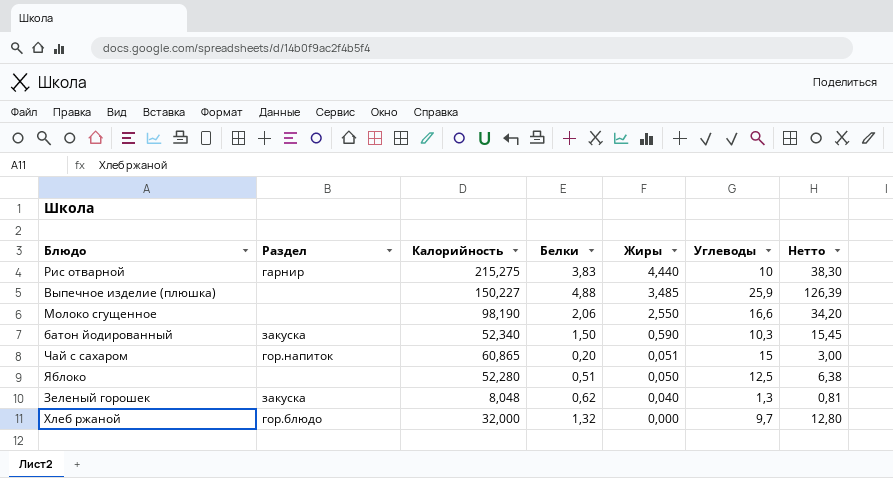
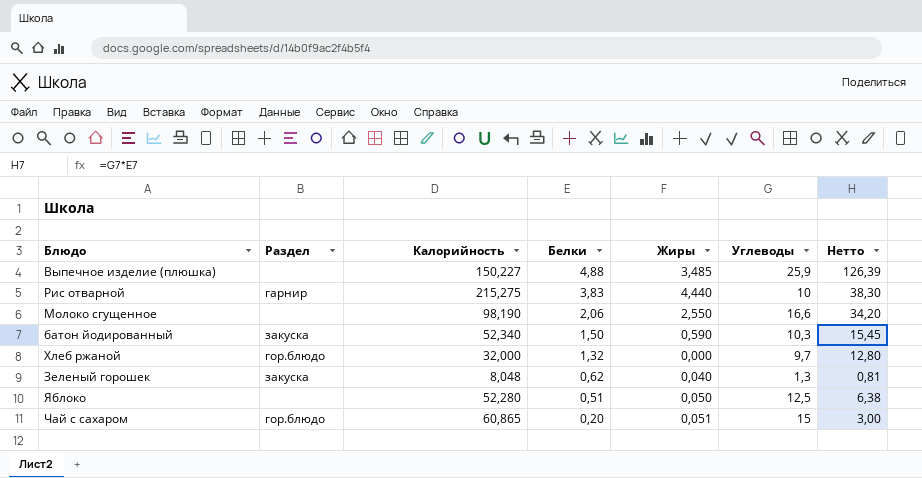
row order: Жиры descending -> Белки descending
Чай с сахаром | Раздел: гор.напиток -> гор.блюдо

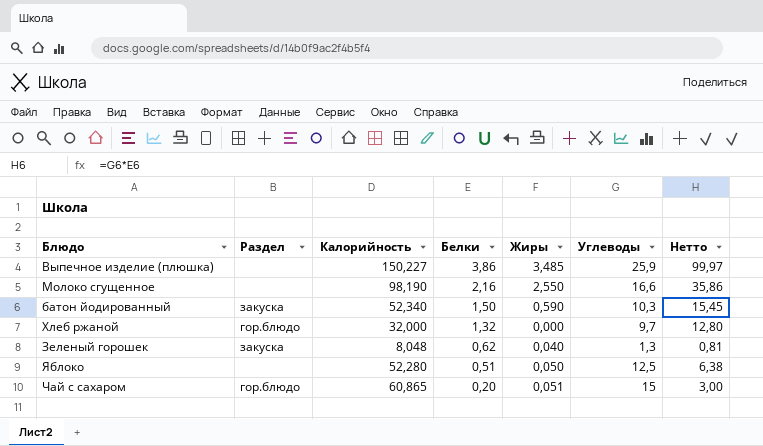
row Рис отварной: гарнир | 215,275 | 3,83 | 4,440 | 10 | 38,30 -> none
Выпечное изделие (плюшка) | Белки: 4,88 -> 3,86
Выпечное изделие (плюшка) | Нетто: 126,39 -> 99,97
Молоко сгущенное | Белки: 2,06 -> 2,16
Молоко сгущенное | Нетто: 34,20 -> 35,86

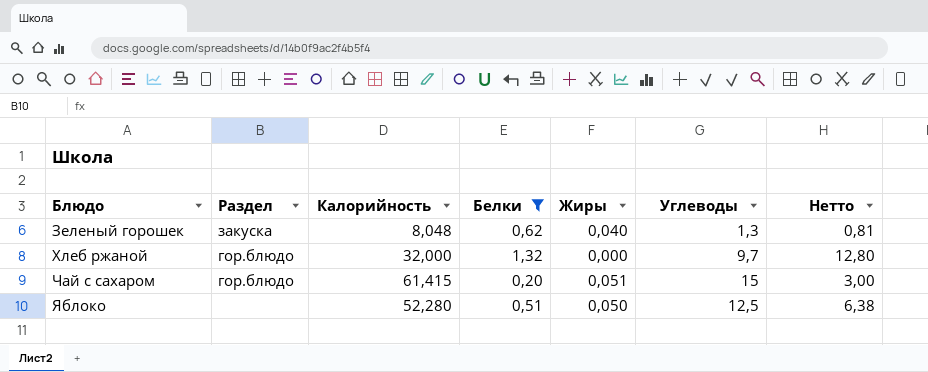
filter: none -> Белки <= 1,32
row order: Белки descending -> Блюдо ascending
Чай с сахаром | Калорийность: 60,865 -> 61,415

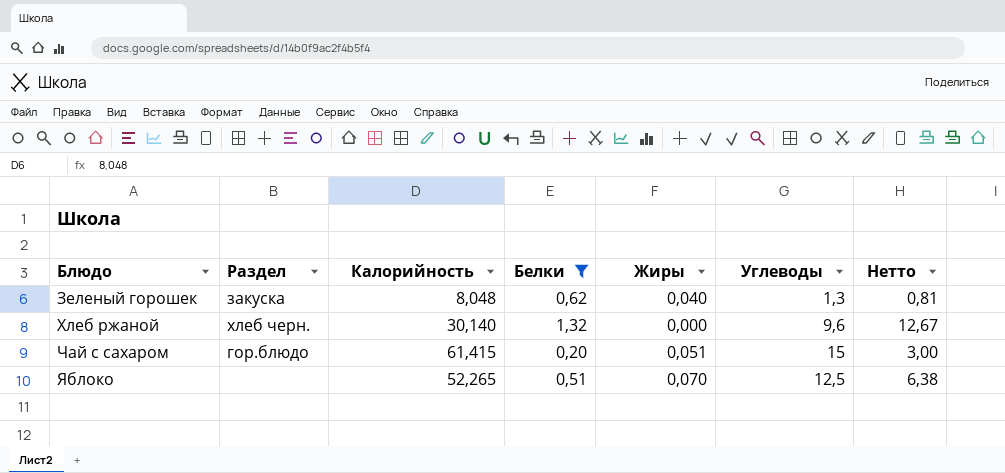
Хлеб ржаной | Раздел: гор.блюдо -> хлеб черн.
Хлеб ржаной | Калорийность: 32,000 -> 30,140
Хлеб ржаной | Углеводы: 9,7 -> 9,6
Хлеб ржаной | Нетто: 12,80 -> 12,67
Яблоко | Калорийность: 52,280 -> 52,265
Яблоко | Жиры: 0,050 -> 0,070

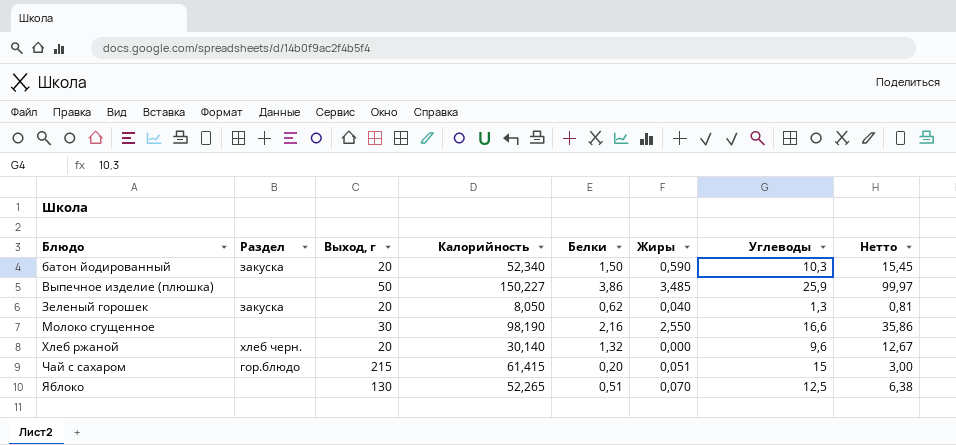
filter: Белки <= 1,32 -> none
column Выход, г | position: none -> 3
Зеленый горошек | Калорийность: 8,048 -> 8,050

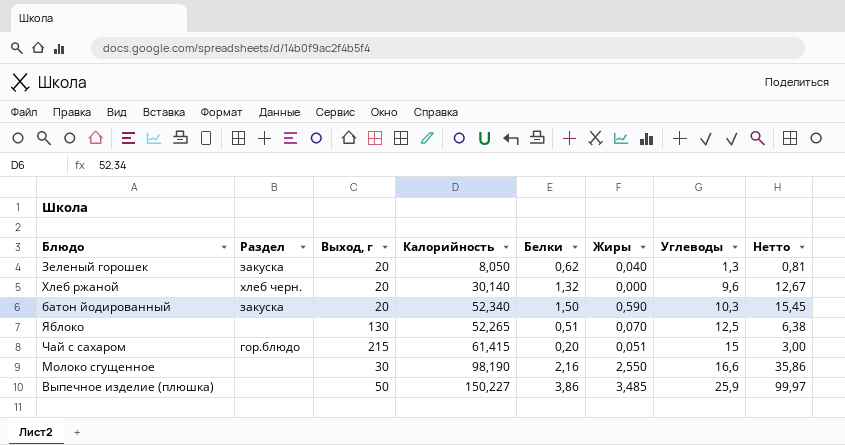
row order: Блюдо ascending -> Углеводы ascending

